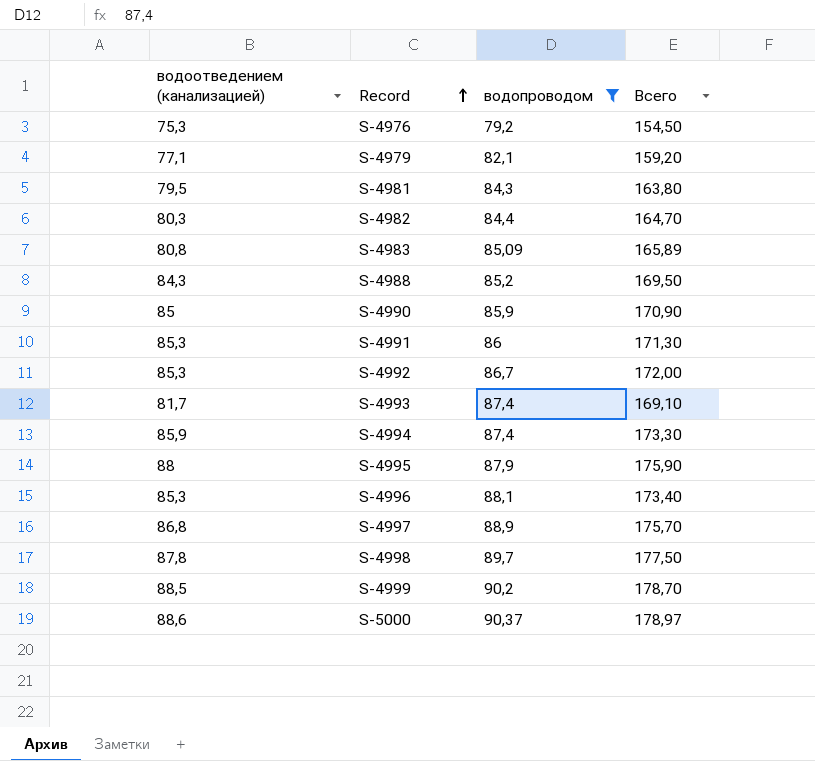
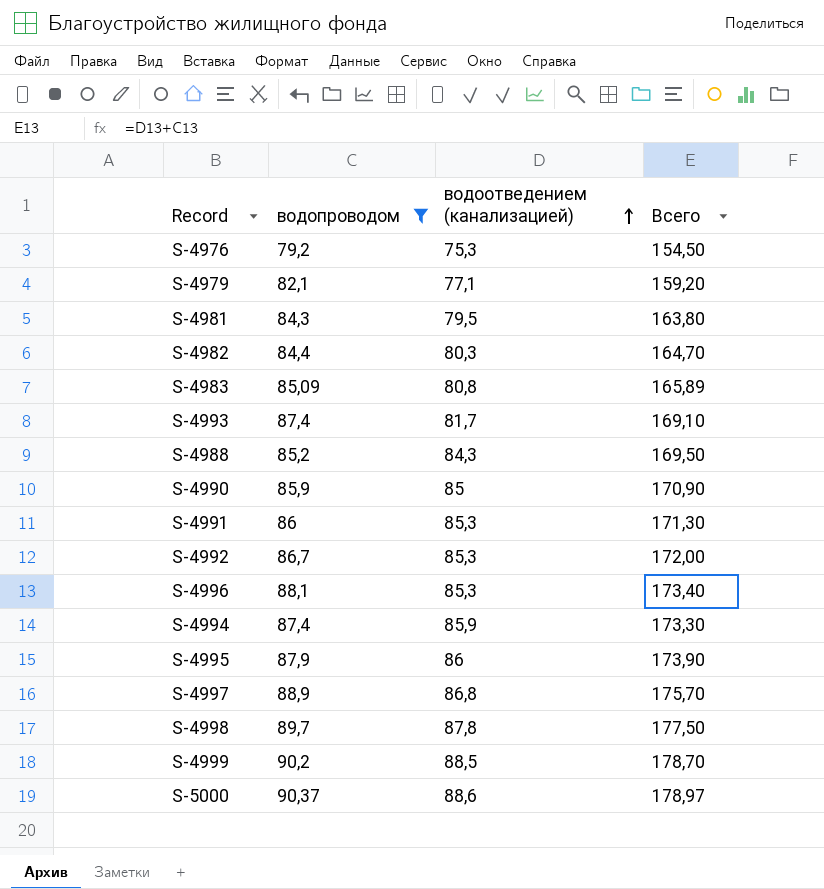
row order: Record ascending -> водоотведением (канализацией) ascending
column водоотведением (канализацией) | position: 1 -> 3
S-4995 | водоотведением (канализацией): 88 -> 86
S-4995 | Всего: 175,90 -> 173,90

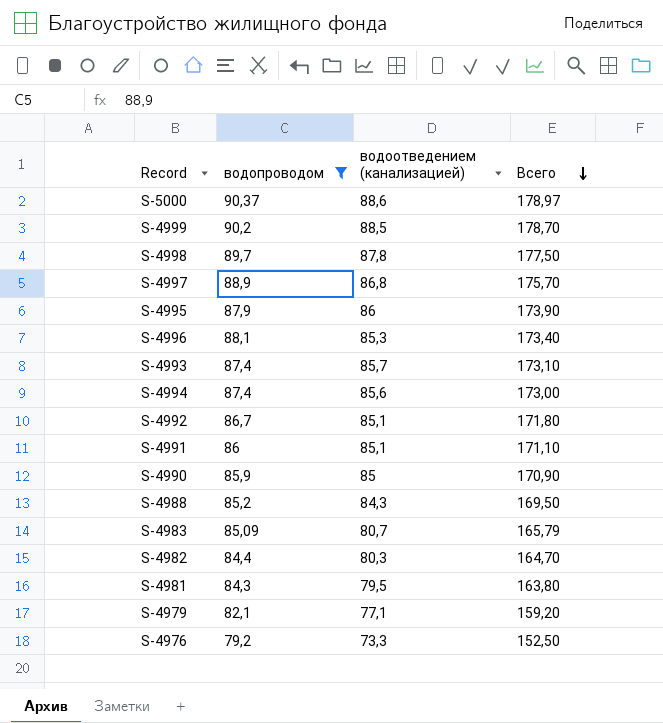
row order: водоотведением (канализацией) ascending -> Всего descending
S-4993 | водоотведением (канализацией): 81,7 -> 85,7
S-4993 | Всего: 169,10 -> 173,10
S-4994 | водоотведением (канализацией): 85,9 -> 85,6
S-4994 | Всего: 173,30 -> 173,00
S-4992 | водоотведением (канализацией): 85,3 -> 85,1
S-4992 | Всего: 172,00 -> 171,80
S-4991 | водоотведением (канализацией): 85,3 -> 85,1
S-4991 | Всего: 171,30 -> 171,10
S-4983 | водоотведением (канализацией): 80,8 -> 80,7
S-4983 | Всего: 165,89 -> 165,79
S-4976 | водоотведением (канализацией): 75,3 -> 73,3
S-4976 | Всего: 154,50 -> 152,50

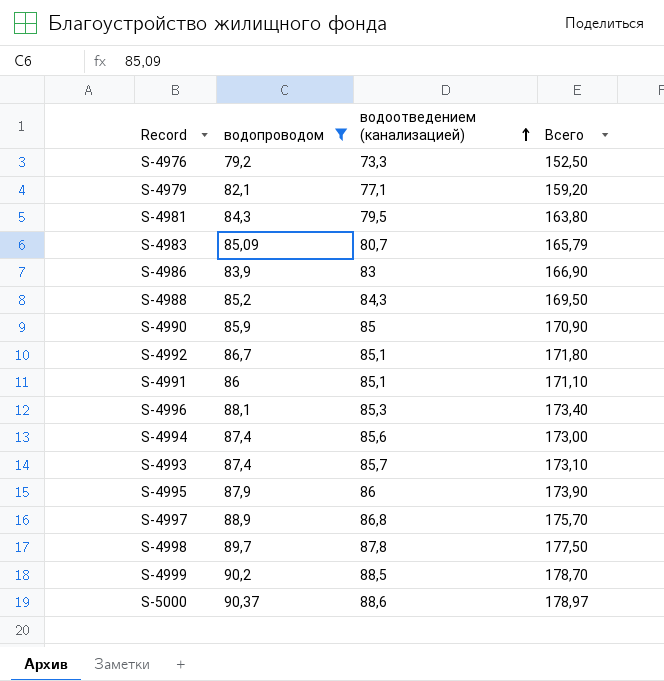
row order: Всего descending -> водоотведением (канализацией) ascending
row S-4982: 84,4 | 80,3 | 164,70 -> none
row S-4986: none -> 83,9 | 83 | 166,90

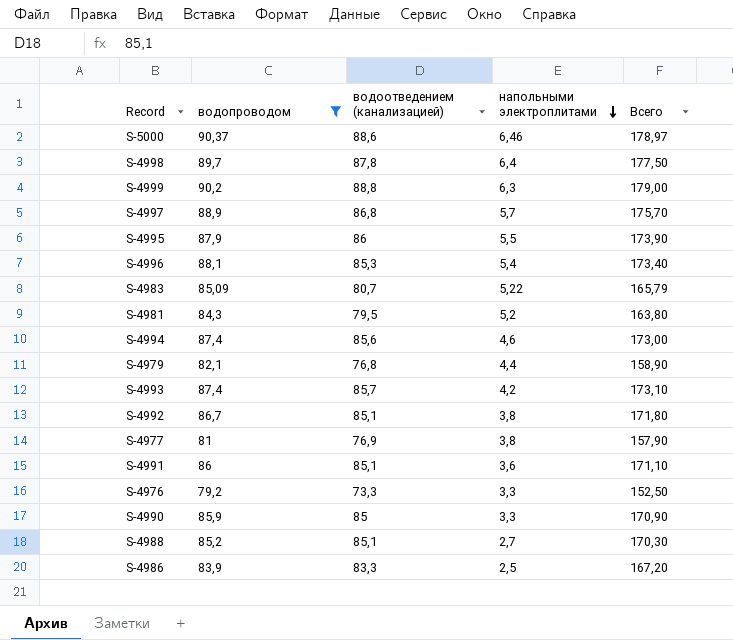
row order: водоотведением (канализацией) ascending -> напольными электроплитами descending
column напольными электроплитами | position: none -> 4
S-4999 | водоотведением (канализацией): 88,5 -> 88,8
S-4999 | Всего: 178,70 -> 179,00
S-4979 | водоотведением (канализацией): 77,1 -> 76,8
S-4979 | Всего: 159,20 -> 158,90
row S-4977: none -> 81 | 76,9 | 3,8 | 157,90
S-4988 | водоотведением (канализацией): 84,3 -> 85,1
S-4988 | Всего: 169,50 -> 170,30
S-4986 | водоотведением (канализацией): 83 -> 83,3
S-4986 | Всего: 166,90 -> 167,20

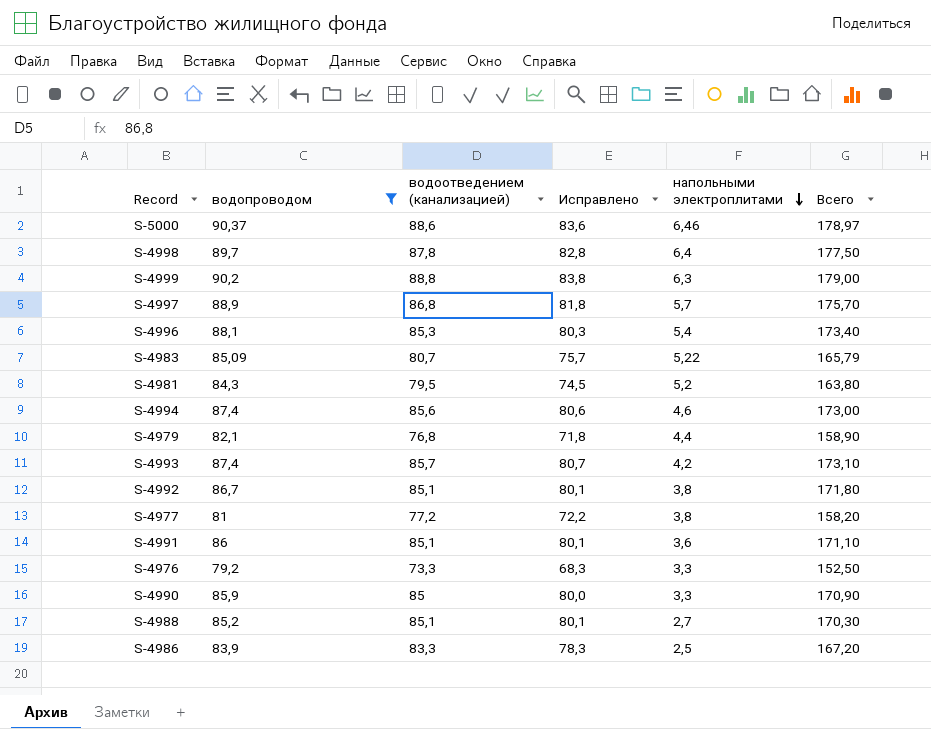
column Исправлено | formula: none -> [водоотведением (канализацией)] - 5
row S-4995: 87,9 | 86 | 5,5 | 173,90 -> none
S-4977 | водоотведением (канализацией): 76,9 -> 77,2
S-4977 | Всего: 157,90 -> 158,20

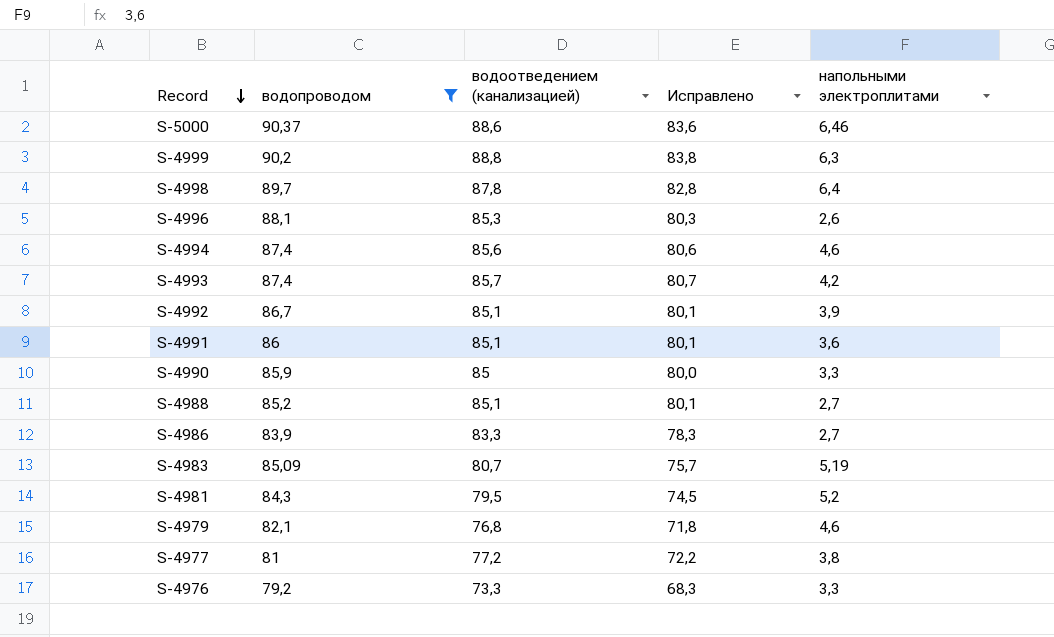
row order: напольными электроплитами descending -> Record descending
column Всего | formula: [водопроводом] + [водоотведением (канализацией)] -> none
row S-4997: 88,9 | 86,8 | 81,8 | 5,7 | 175,70 -> none
S-4996 | напольными электроплитами: 5,4 -> 2,6
S-4992 | напольными электроплитами: 3,8 -> 3,9
S-4986 | напольными электроплитами: 2,5 -> 2,7
S-4983 | напольными электроплитами: 5,22 -> 5,19
S-4979 | напольными электроплитами: 4,4 -> 4,6

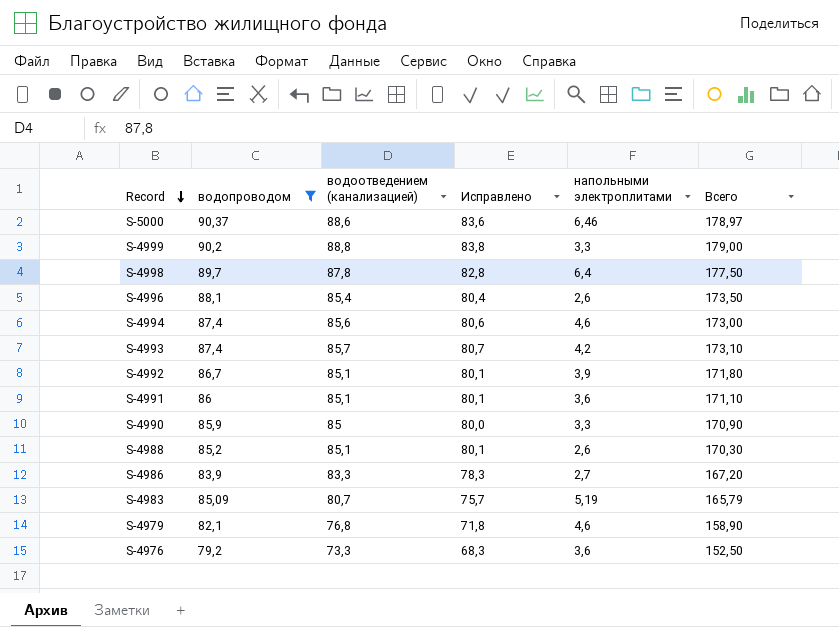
column Всего | formula: none -> [водопроводом] + [водоотведением (канализацией)]
row S-4981: 84,3 | 79,5 | 74,5 | 5,2 -> none
row S-4977: 81 | 77,2 | 72,2 | 3,8 -> none
S-4999 | напольными электроплитами: 6,3 -> 3,3
S-4996 | водоотведением (канализацией): 85,3 -> 85,4
S-4996 | Исправлено: 80,3 -> 80,4
S-4988 | напольными электроплитами: 2,7 -> 2,6
S-4976 | напольными электроплитами: 3,3 -> 3,6

